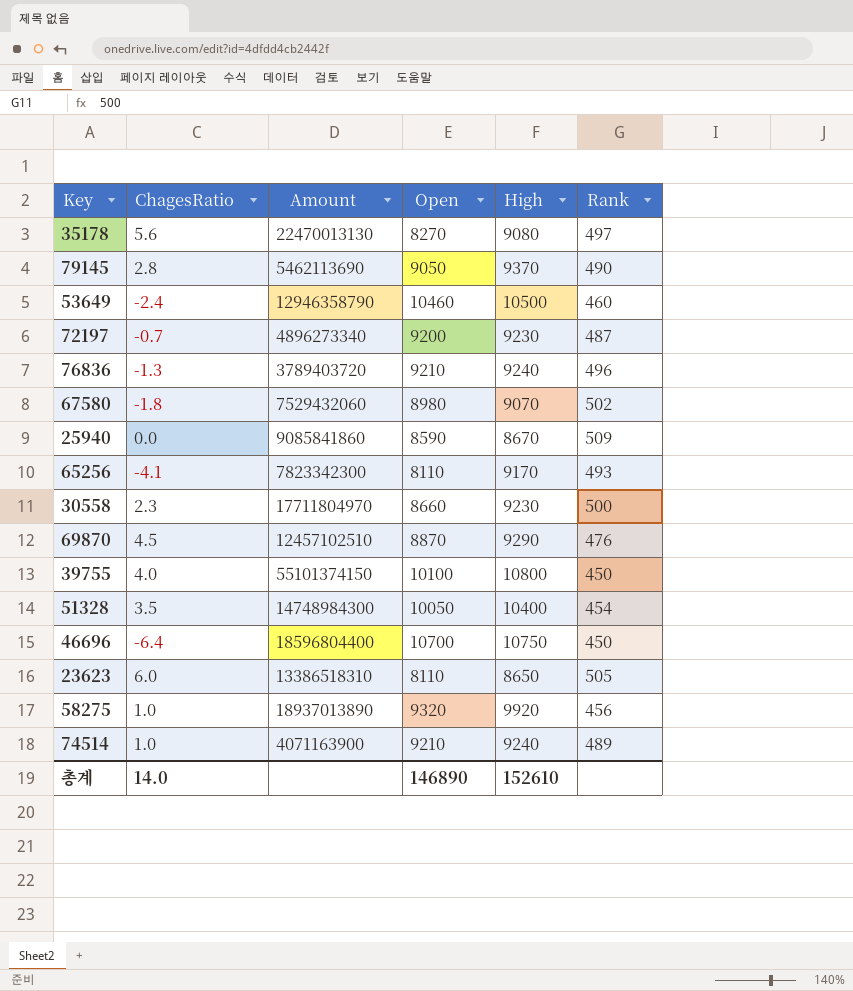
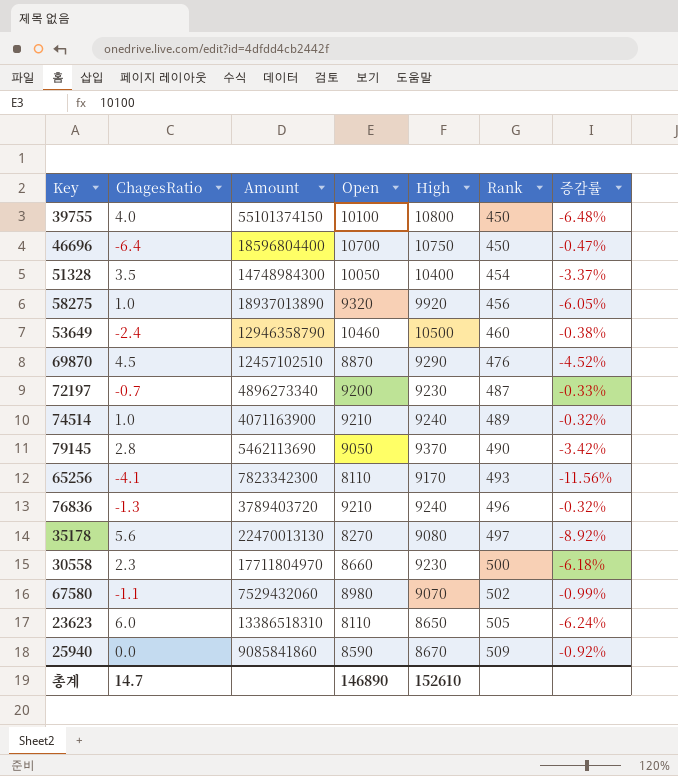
row order: none -> Rank ascending
column 증감률 | formula: none -> ([Open] - [High]) / [High]
67580 | ChagesRatio: -1.8 -> -1.1
총계 | ChagesRatio: 14.0 -> 14.7

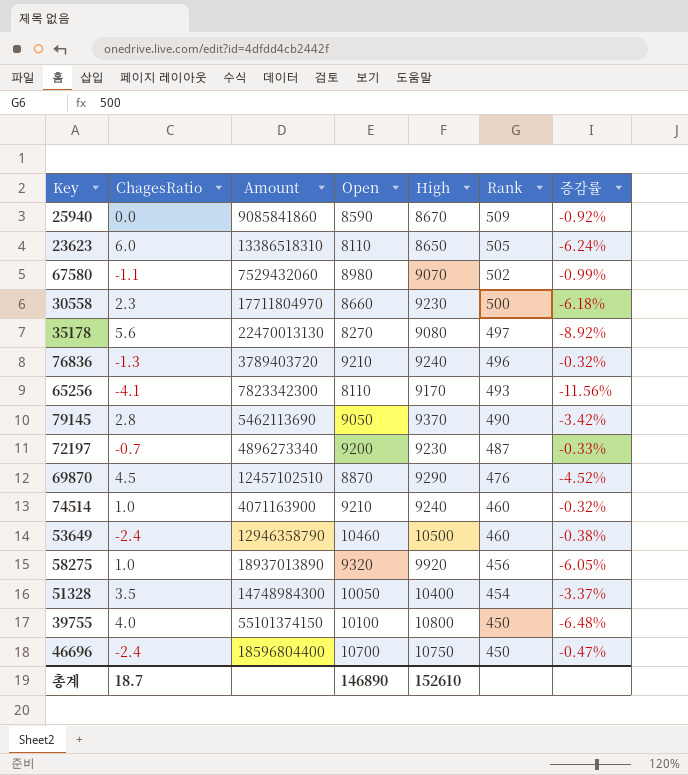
row order: Rank ascending -> Rank descending
74514 | Rank: 489 -> 460
46696 | ChagesRatio: -6.4 -> -2.4
총계 | ChagesRatio: 14.7 -> 18.7

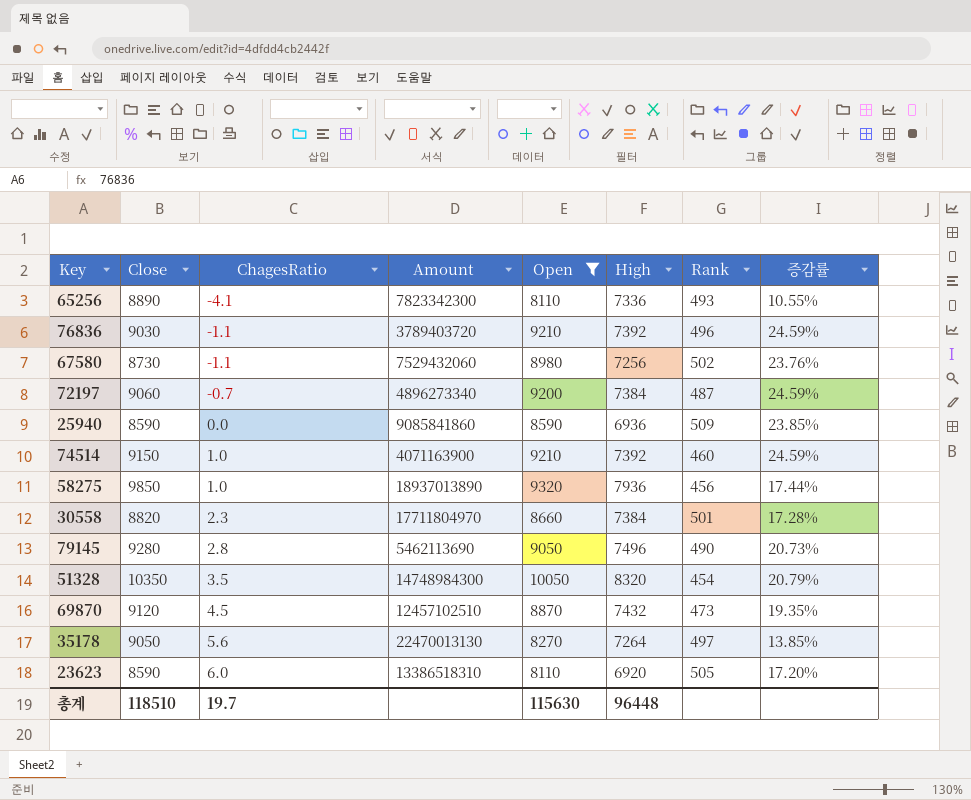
filter: none -> Open <= 10050
row order: Rank descending -> ChagesRatio ascending
column Close | position: none -> 2
65256 | High: 9170 -> 7336
65256 | 증감률: -11.56% -> 10.55%
76836 | ChagesRatio: -1.3 -> -1.1
76836 | High: 9240 -> 7392
76836 | 증감률: -0.32% -> 24.59%
67580 | High: 9070 -> 7256
67580 | 증감률: -0.99% -> 23.76%
72197 | High: 9230 -> 7384
72197 | 증감률: -0.33% -> 24.59%
25940 | High: 8670 -> 6936
25940 | 증감률: -0.92% -> 23.85%
74514 | High: 9240 -> 7392
74514 | 증감률: -0.32% -> 24.59%
58275 | High: 9920 -> 7936
58275 | 증감률: -6.05% -> 17.44%
30558 | High: 9230 -> 7384
30558 | Rank: 500 -> 501
30558 | 증감률: -6.18% -> 17.28%
79145 | High: 9370 -> 7496
79145 | 증감률: -3.42% -> 20.73%
51328 | High: 10400 -> 8320
51328 | 증감률: -3.37% -> 20.79%
69870 | High: 9290 -> 7432
69870 | Rank: 476 -> 473
69870 | 증감률: -4.52% -> 19.35%
35178 | High: 9080 -> 7264
35178 | 증감률: -8.92% -> 13.85%
23623 | High: 8650 -> 6920
23623 | 증감률: -6.24% -> 17.20%
총계 | ChagesRatio: 18.7 -> 19.7
총계 | Open: 146890 -> 115630
총계 | High: 152610 -> 96448

